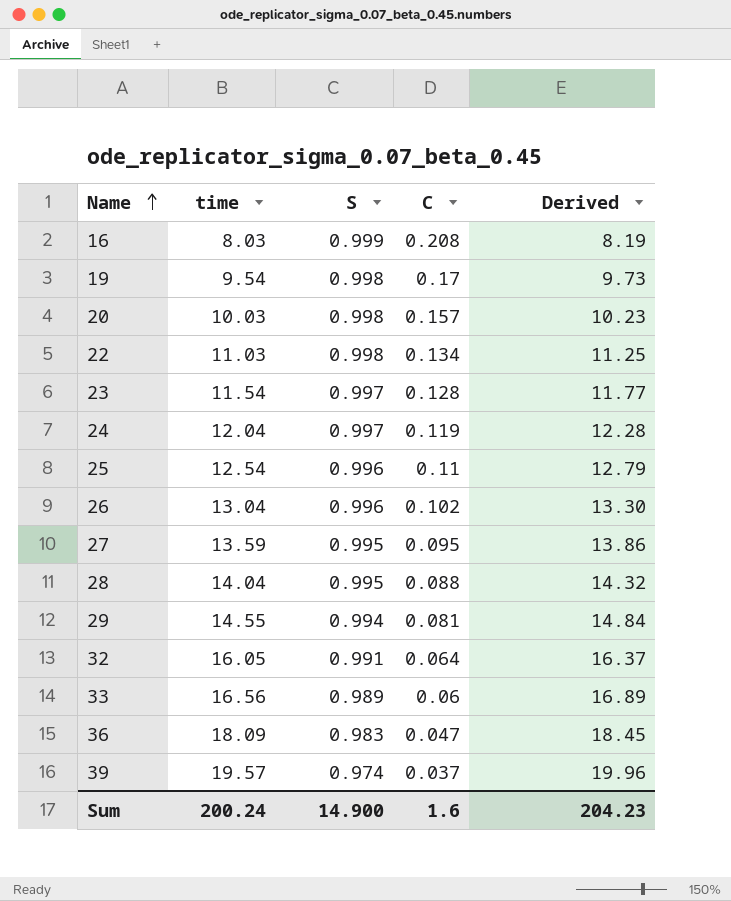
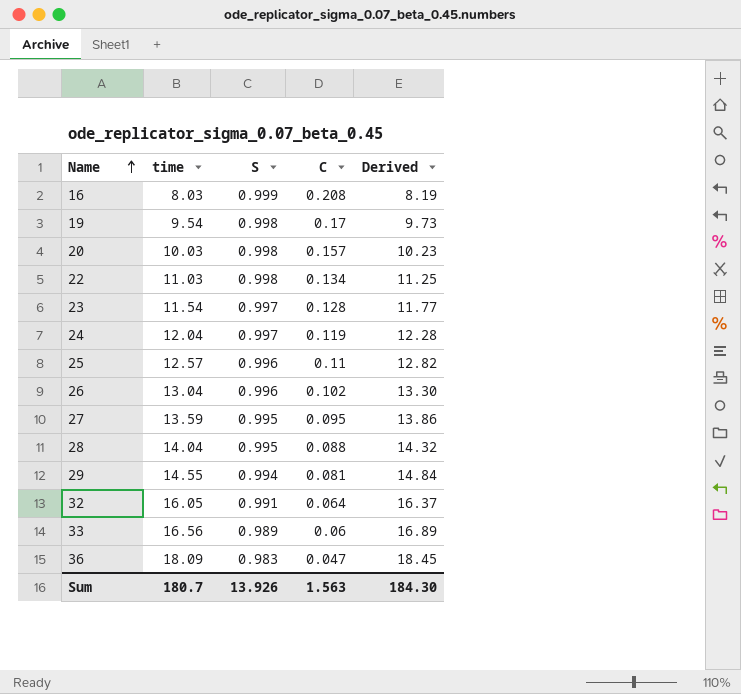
row 39: 19.57 | 0.974 | 0.037 | 19.96 -> none
25 | time: 12.54 -> 12.57
25 | Derived: 12.79 -> 12.82
Sum | time: 200.24 -> 180.7
Sum | S: 14.900 -> 13.926
Sum | C: 1.6 -> 1.563
Sum | Derived: 204.23 -> 184.30

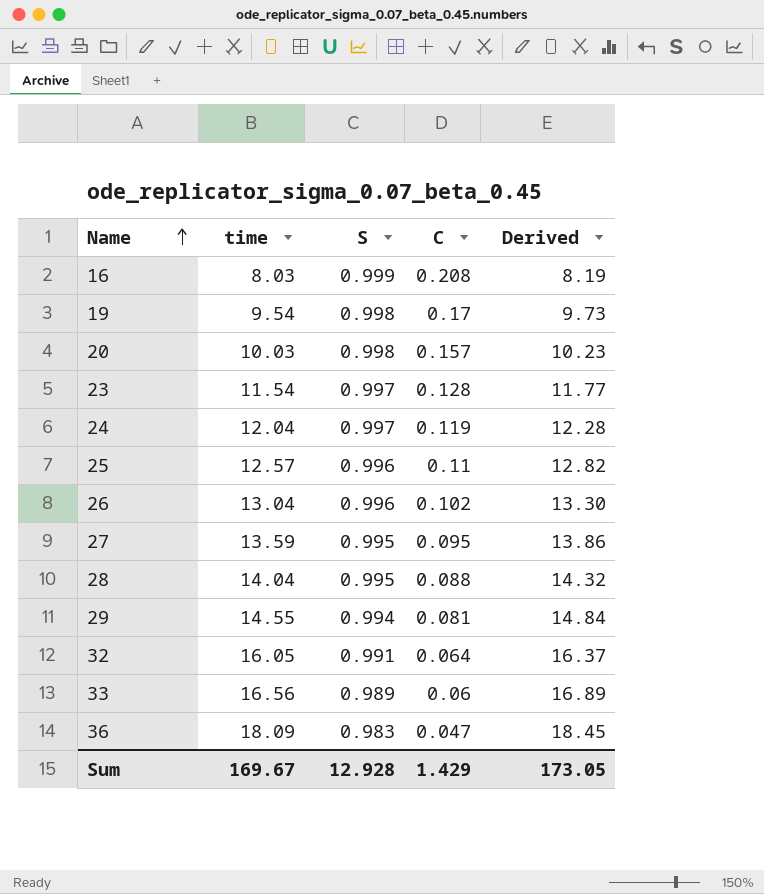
row 22: 11.03 | 0.998 | 0.134 | 11.25 -> none
Sum | time: 180.7 -> 169.67
Sum | S: 13.926 -> 12.928
Sum | C: 1.563 -> 1.429
Sum | Derived: 184.30 -> 173.05

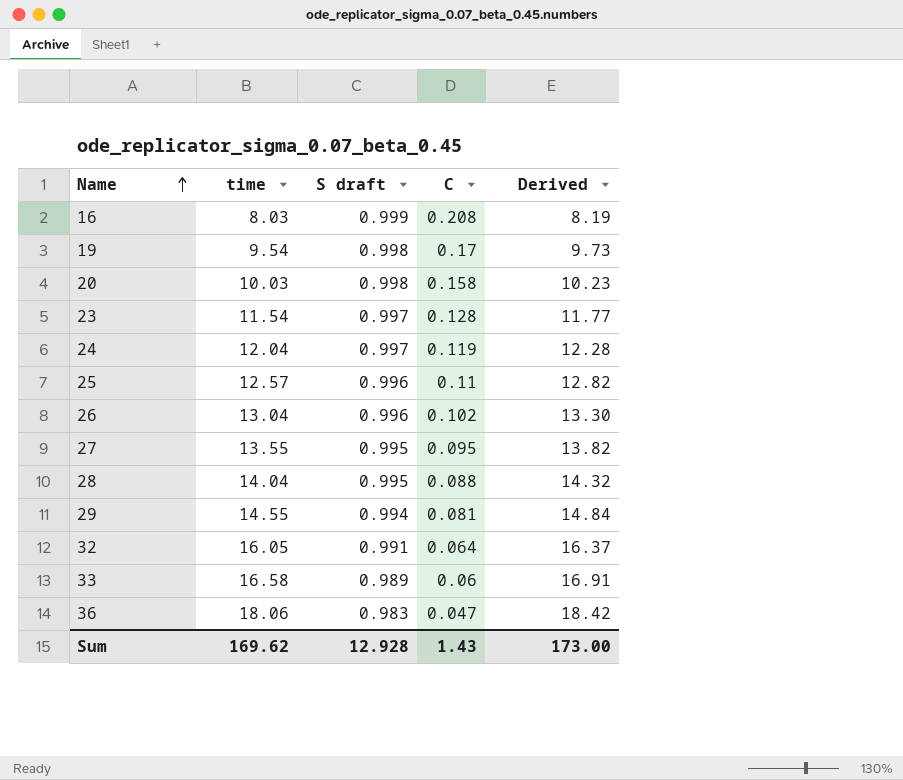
column name: S -> S draft
20 | C: 0.157 -> 0.158
27 | time: 13.59 -> 13.55
27 | Derived: 13.86 -> 13.82
33 | time: 16.56 -> 16.58
33 | Derived: 16.89 -> 16.91
36 | time: 18.09 -> 18.06
36 | Derived: 18.45 -> 18.42
Sum | time: 169.67 -> 169.62
Sum | C: 1.429 -> 1.43
Sum | Derived: 173.05 -> 173.00

